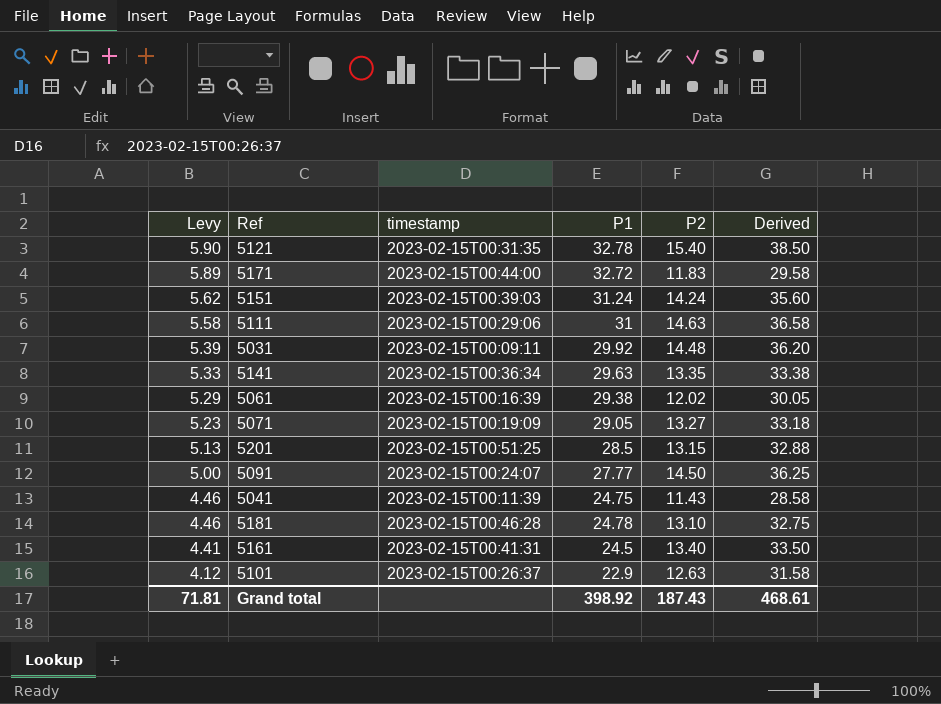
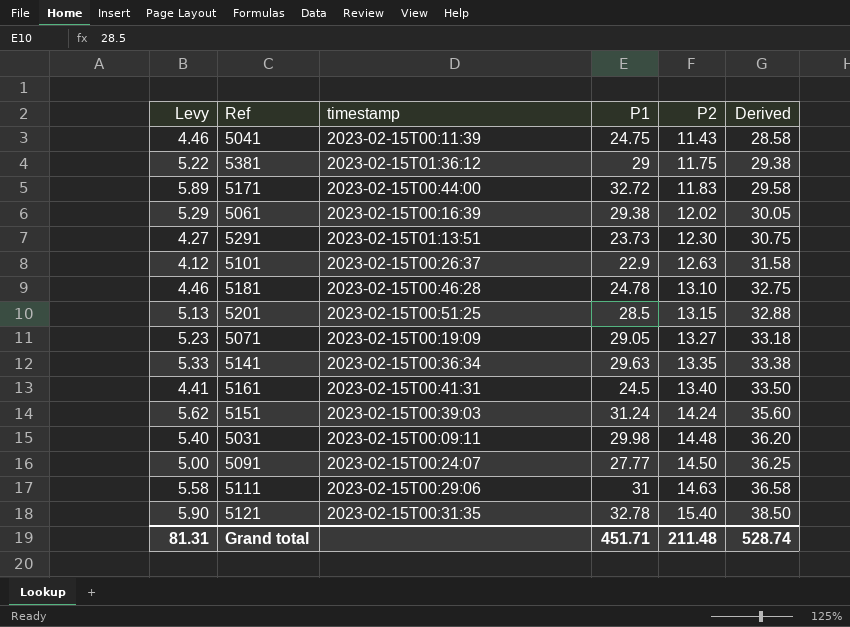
row order: Levy descending -> P2 ascending
row 5381: none -> 5.22 | 2023-02-15T01:36:12 | 29 | 11.75 | 29.38
row 5291: none -> 4.27 | 2023-02-15T01:13:51 | 23.73 | 12.30 | 30.75
5031 | Levy: 5.39 -> 5.40
5031 | P1: 29.92 -> 29.98
Grand total | Levy: 71.81 -> 81.31
Grand total | P1: 398.92 -> 451.71
Grand total | P2: 187.43 -> 211.48
Grand total | Derived: 468.61 -> 528.74

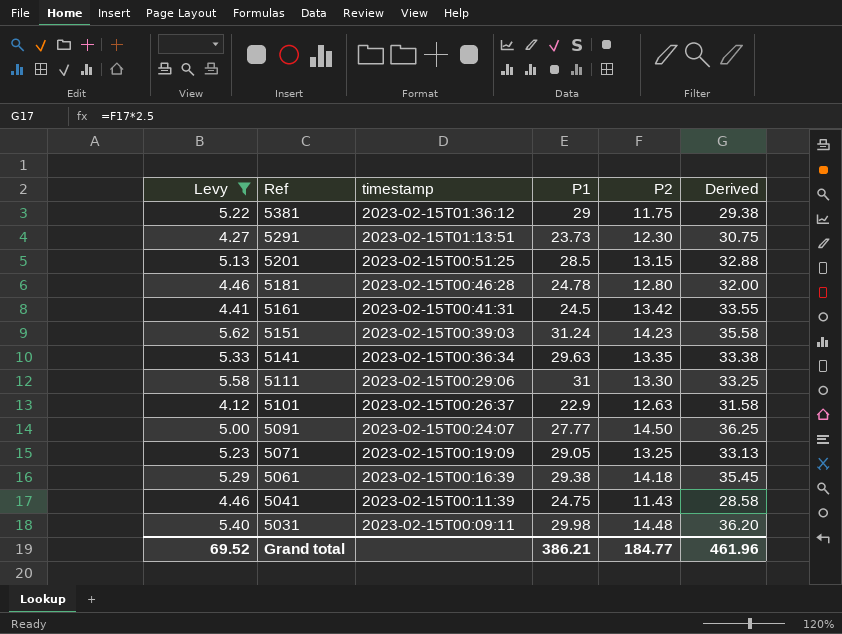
filter: none -> Levy <= 5.62
row order: P2 ascending -> Ref descending
5181 | P2: 13.10 -> 12.80
5181 | Derived: 32.75 -> 32.00
5161 | P2: 13.40 -> 13.42
5161 | Derived: 33.50 -> 33.55
5151 | P2: 14.24 -> 14.23
5151 | Derived: 35.60 -> 35.58
5111 | P2: 14.63 -> 13.30
5111 | Derived: 36.58 -> 33.25
5071 | P2: 13.27 -> 13.25
5071 | Derived: 33.18 -> 33.13
5061 | P2: 12.02 -> 14.18
5061 | Derived: 30.05 -> 35.45
Grand total | Levy: 81.31 -> 69.52
Grand total | P1: 451.71 -> 386.21
Grand total | P2: 211.48 -> 184.77
Grand total | Derived: 528.74 -> 461.96

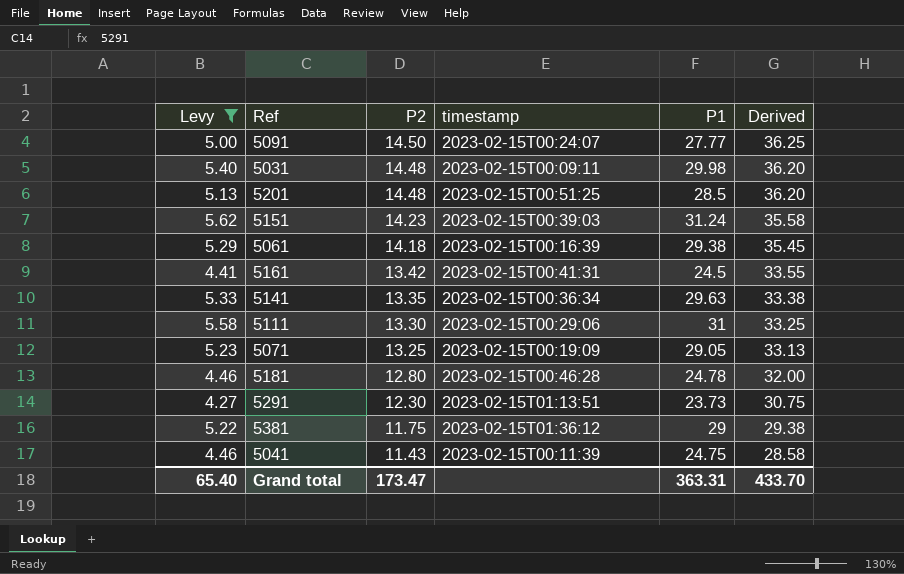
row order: Ref descending -> P2 descending
column P2 | position: 5 -> 3
row 5101: 4.12 | 2023-02-15T00:26:37 | 22.9 | 12.63 | 31.58 -> none
5201 | P2: 13.15 -> 14.48
5201 | Derived: 32.88 -> 36.20
Grand total | Levy: 69.52 -> 65.40
Grand total | P2: 184.77 -> 173.47
Grand total | P1: 386.21 -> 363.31
Grand total | Derived: 461.96 -> 433.70

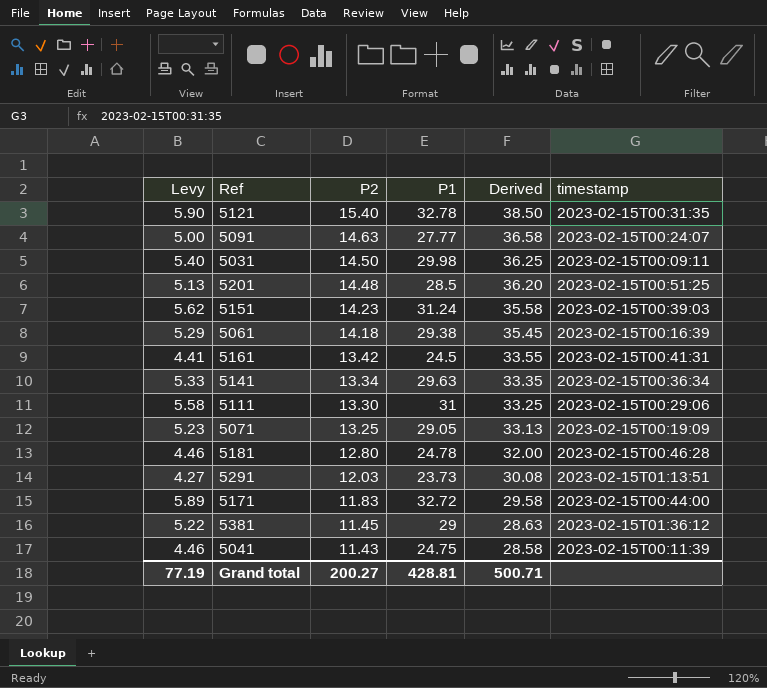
filter: Levy <= 5.62 -> none
column timestamp | position: 4 -> 6
5091 | P2: 14.50 -> 14.63
5091 | Derived: 36.25 -> 36.58
5031 | P2: 14.48 -> 14.50
5031 | Derived: 36.20 -> 36.25
5141 | P2: 13.35 -> 13.34
5141 | Derived: 33.38 -> 33.35
5291 | P2: 12.30 -> 12.03
5291 | Derived: 30.75 -> 30.08
5381 | P2: 11.75 -> 11.45
5381 | Derived: 29.38 -> 28.63
Grand total | Levy: 65.40 -> 77.19
Grand total | P2: 173.47 -> 200.27
Grand total | P1: 363.31 -> 428.81
Grand total | Derived: 433.70 -> 500.71

